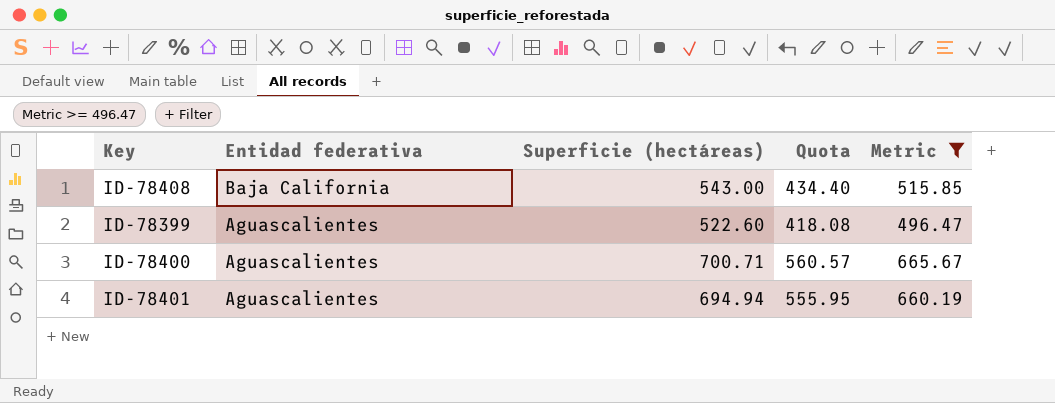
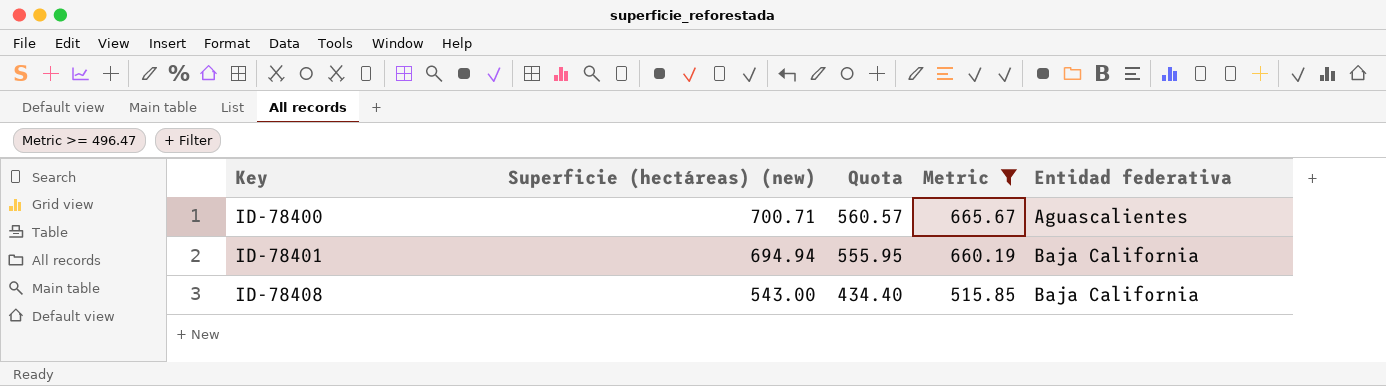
row order: Entidad federativa descending -> Key ascending
column name: Superficie (hectáreas) -> Superficie (hectáreas) (new)
column Entidad federativa | position: 2 -> 5
row ID-78399: Aguascalientes | 522.60 | 418.08 | 496.47 -> none
ID-78401 | Entidad federativa: Aguascalientes -> Baja California

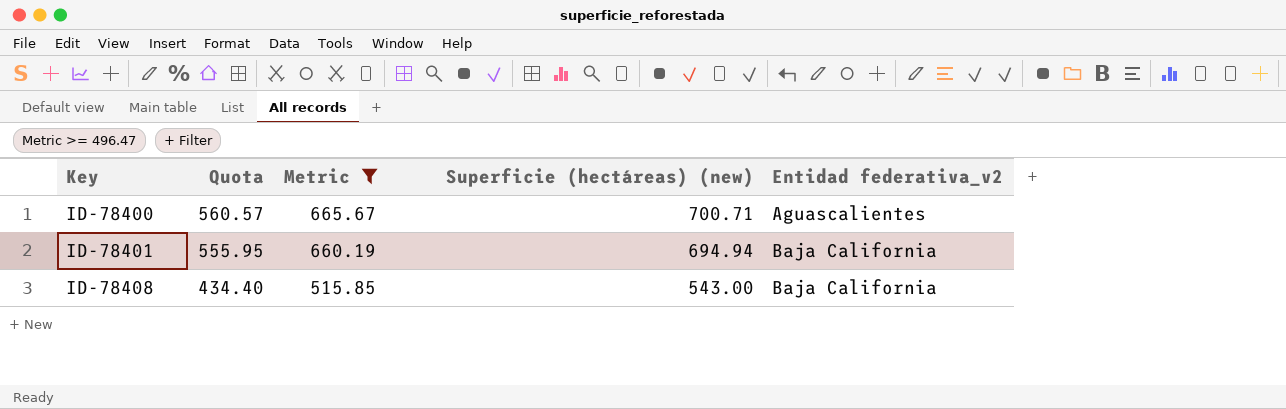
column Superficie (hectáreas) (new) | position: 2 -> 4
column name: Entidad federativa -> Entidad federativa_v2

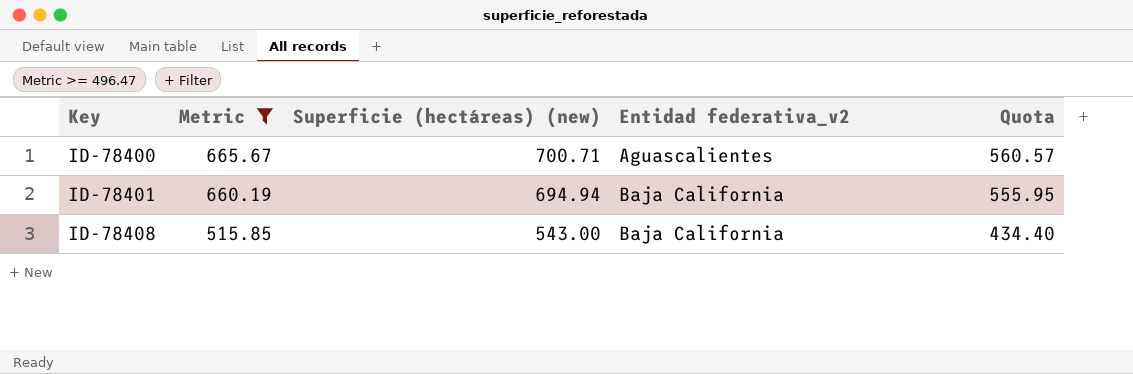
column Quota | position: 2 -> 5

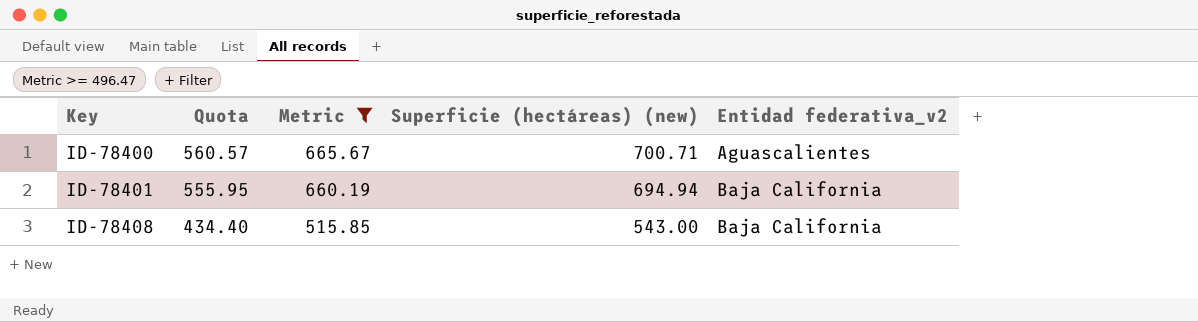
column Quota | position: 5 -> 2

